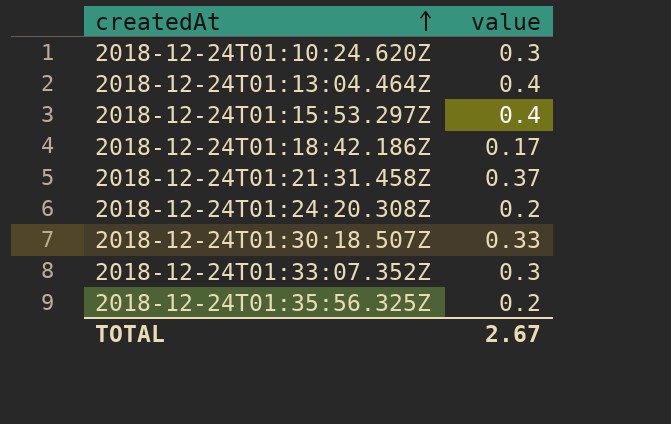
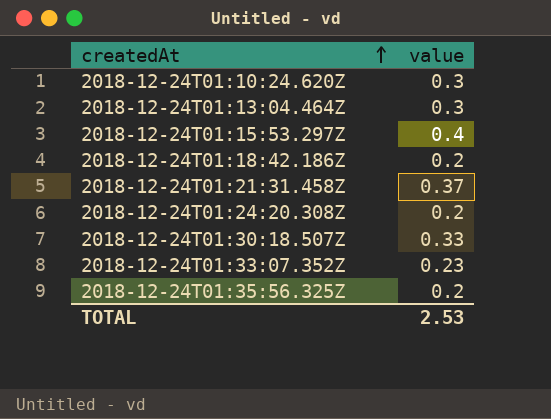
2018-12-24T01:13:04.464Z | value: 0.4 -> 0.3
2018-12-24T01:18:42.186Z | value: 0.17 -> 0.2
2018-12-24T01:33:07.352Z | value: 0.3 -> 0.23
TOTAL | value: 2.67 -> 2.53

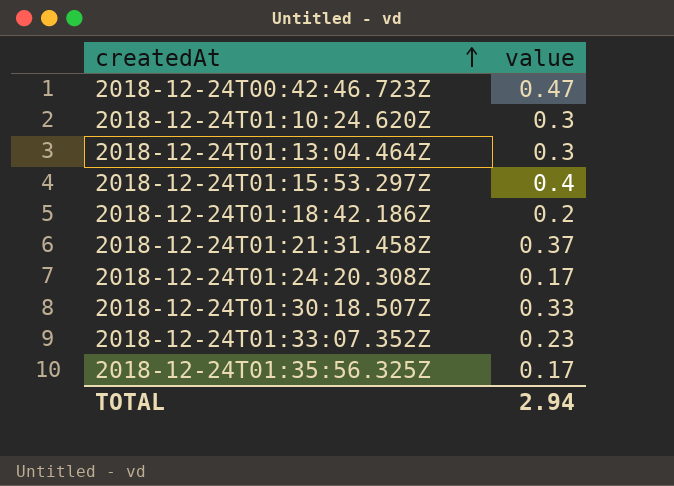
row 2018-12-24T00:42:46.723Z: none -> 0.47
2018-12-24T01:24:20.308Z | value: 0.2 -> 0.17
2018-12-24T01:35:56.325Z | value: 0.2 -> 0.17
TOTAL | value: 2.53 -> 2.94

